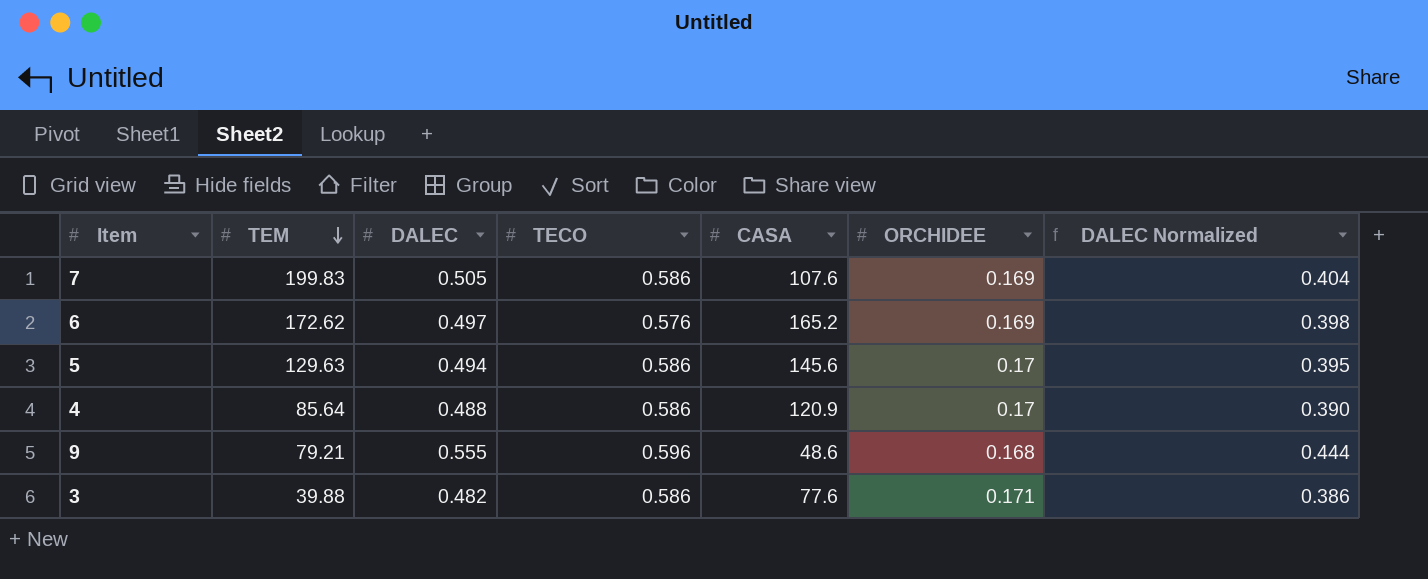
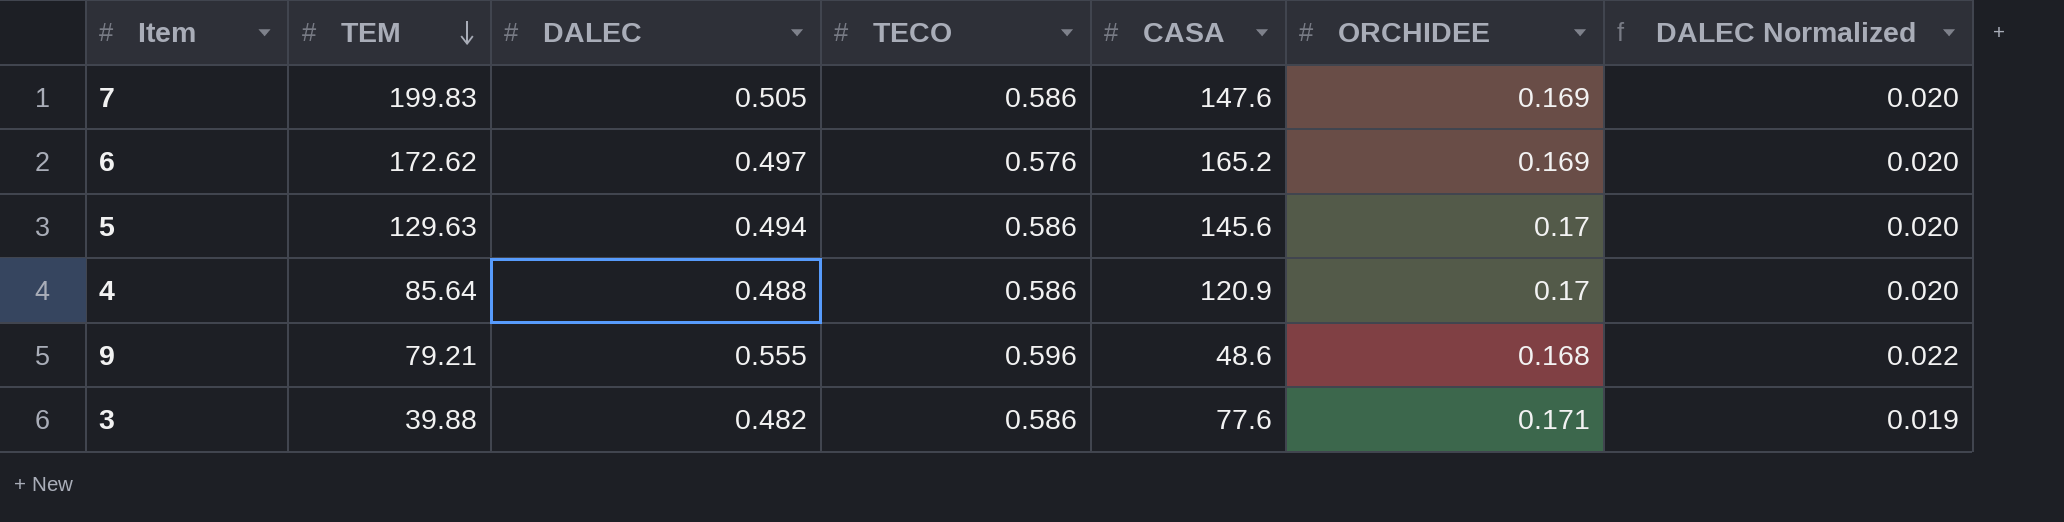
column DALEC Normalized | formula: [DALEC] * 0.8 -> [DALEC] * 0.04
7 | CASA: 107.6 -> 147.6

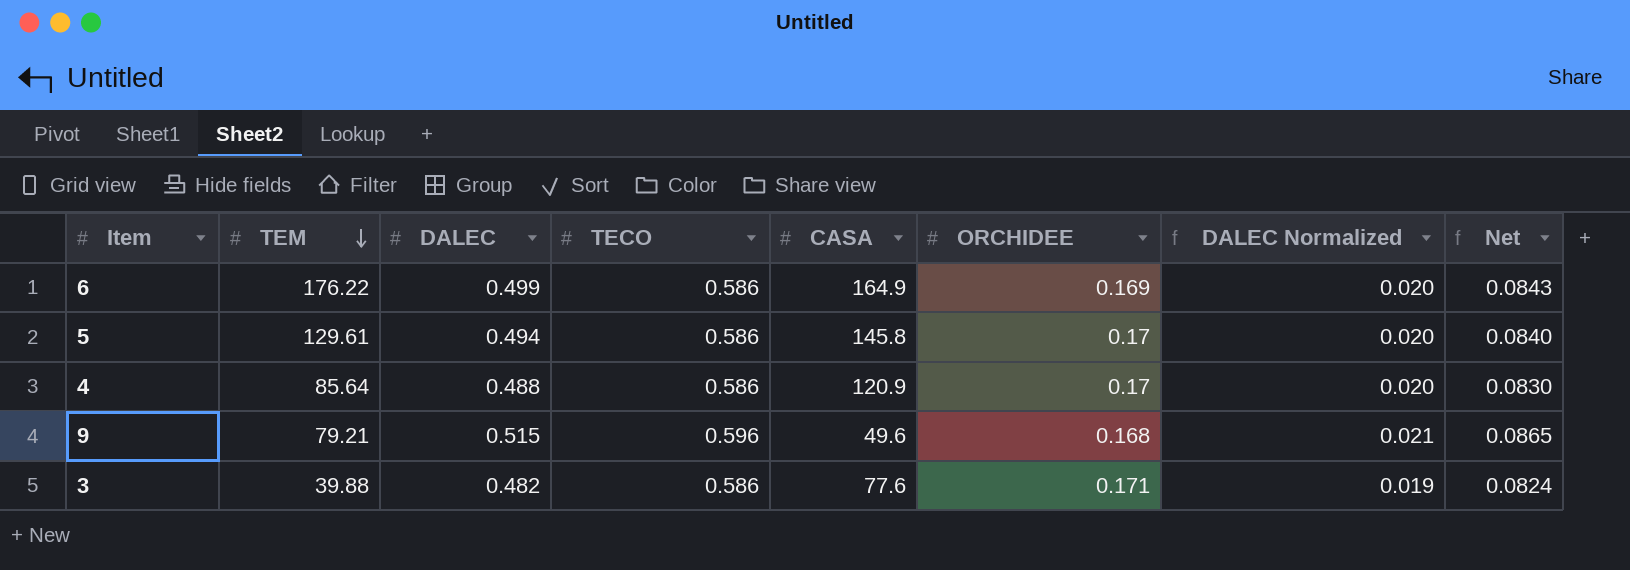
column Net | formula: none -> [DALEC] * [ORCHIDEE]
row 7: 199.83 | 0.505 | 0.586 | 147.6 | 0.169 | 0.020 -> none
6 | TEM: 172.62 -> 176.22
6 | DALEC: 0.497 -> 0.499
6 | TECO: 0.576 -> 0.586
6 | CASA: 165.2 -> 164.9
5 | TEM: 129.63 -> 129.61
5 | CASA: 145.6 -> 145.8
9 | DALEC: 0.555 -> 0.515
9 | CASA: 48.6 -> 49.6
9 | DALEC Normalized: 0.022 -> 0.021

